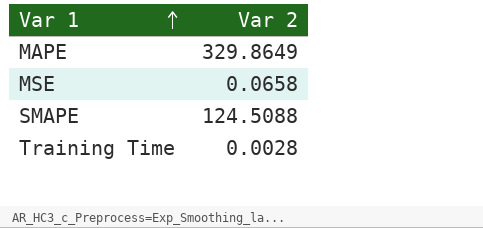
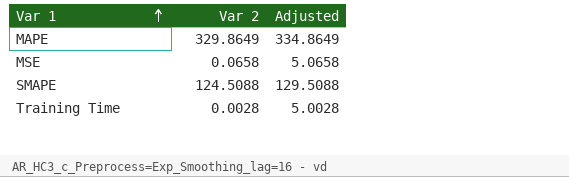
column Adjusted | formula: none -> [Var 2] + 5

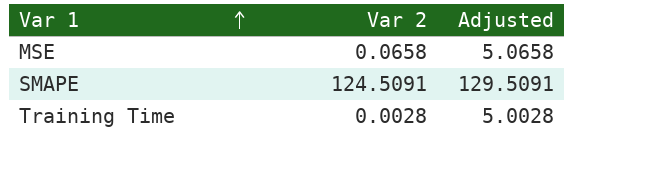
row MAPE: 329.8649 | 334.8649 -> none
SMAPE | Var 2: 124.5088 -> 124.5091
SMAPE | Adjusted: 129.5088 -> 129.5091

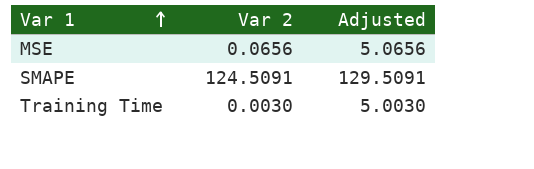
MSE | Var 2: 0.0658 -> 0.0656
MSE | Adjusted: 5.0658 -> 5.0656
Training Time | Var 2: 0.0028 -> 0.0030
Training Time | Adjusted: 5.0028 -> 5.0030

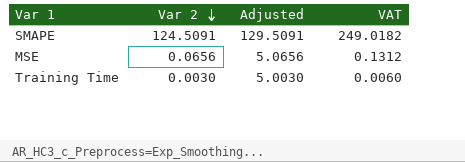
row order: Var 1 ascending -> Var 2 descending
column VAT | formula: none -> [Var 2] * 2

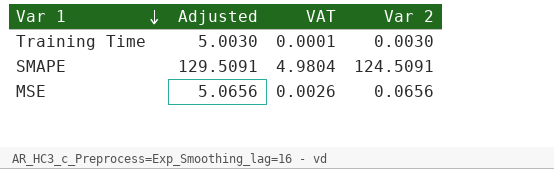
row order: Var 2 descending -> Var 1 descending
column VAT | formula: [Var 2] * 2 -> [Var 2] * 0.04
column Var 2 | position: 2 -> 4

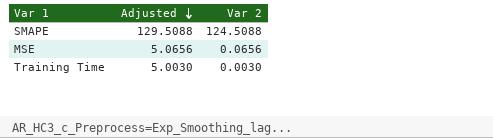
row order: Var 1 descending -> Adjusted descending
column VAT | formula: [Var 2] * 0.04 -> none
SMAPE | Adjusted: 129.5091 -> 129.5088
SMAPE | Var 2: 124.5091 -> 124.5088

